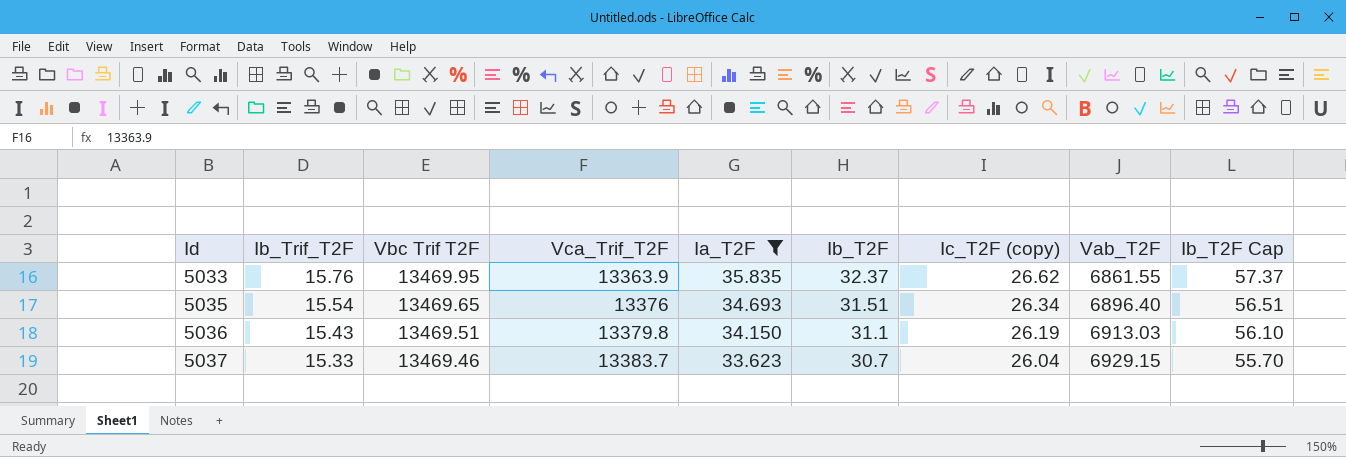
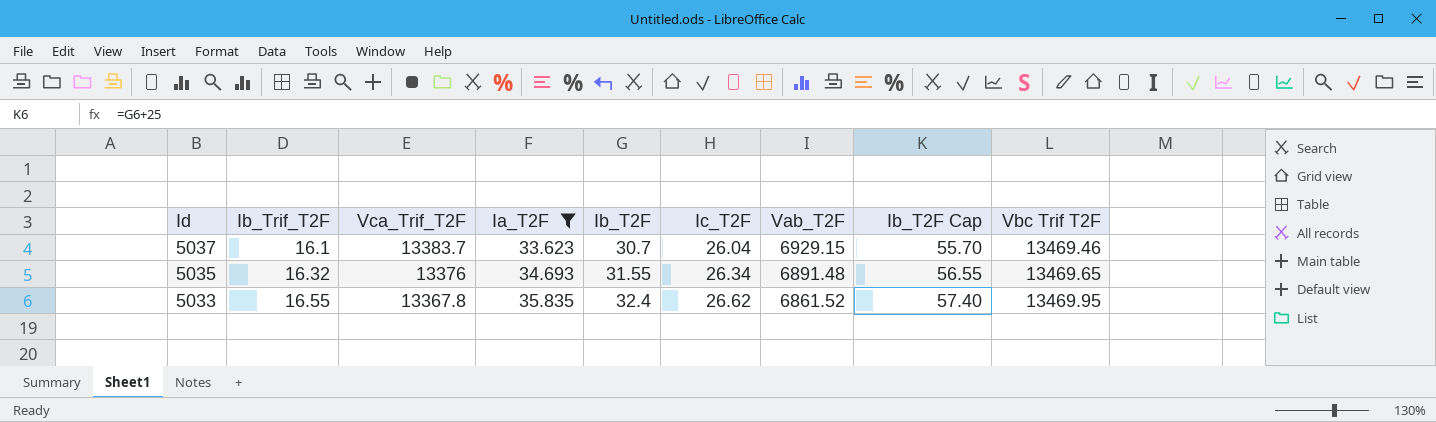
row order: Id ascending -> Id descending
column name: Ic_T2F (copy) -> Ic_T2F
column Vbc Trif T2F | position: 3 -> 9
row 5036: 15.43 | 13469.51 | 13379.8 | 34.150 | 31.1 | 26.19 | 6913.03 | 56.10 -> none
5037 | Ib_Trif_T2F: 15.33 -> 16.1
5035 | Ib_Trif_T2F: 15.54 -> 16.32
5035 | Ib_T2F: 31.51 -> 31.55
5035 | Vab_T2F: 6896.40 -> 6891.48
5035 | Ib_T2F Cap: 56.51 -> 56.55
5033 | Ib_Trif_T2F: 15.76 -> 16.55
5033 | Vca_Trif_T2F: 13363.9 -> 13367.8
5033 | Ib_T2F: 32.37 -> 32.4
5033 | Vab_T2F: 6861.55 -> 6861.52
5033 | Ib_T2F Cap: 57.37 -> 57.40

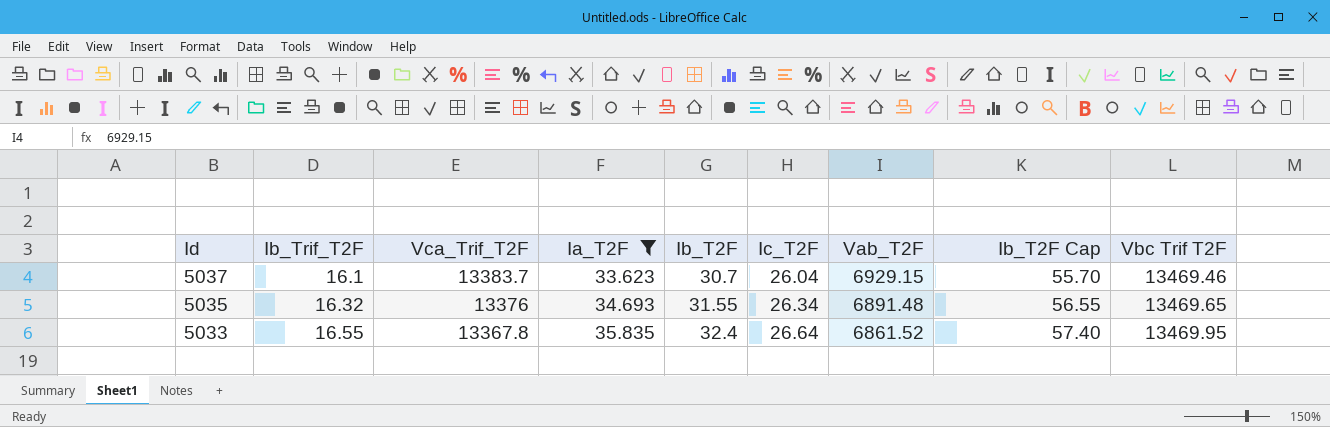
5033 | Ic_T2F: 26.62 -> 26.64

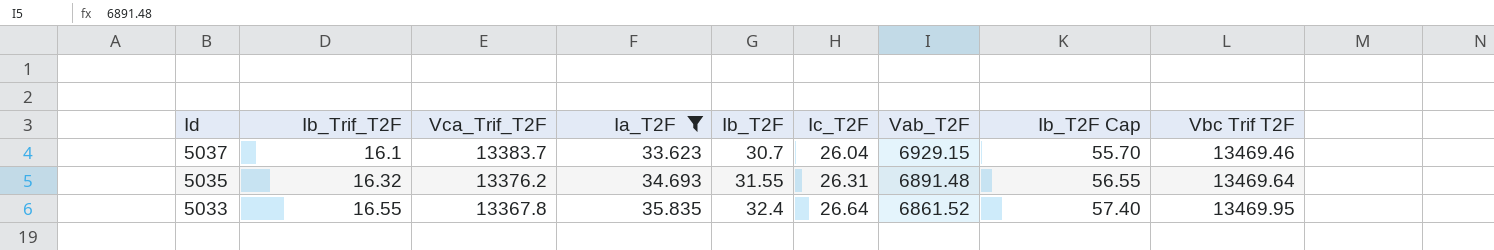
5035 | Vca_Trif_T2F: 13376 -> 13376.2
5035 | Ic_T2F: 26.34 -> 26.31
5035 | Vbc Trif T2F: 13469.65 -> 13469.64

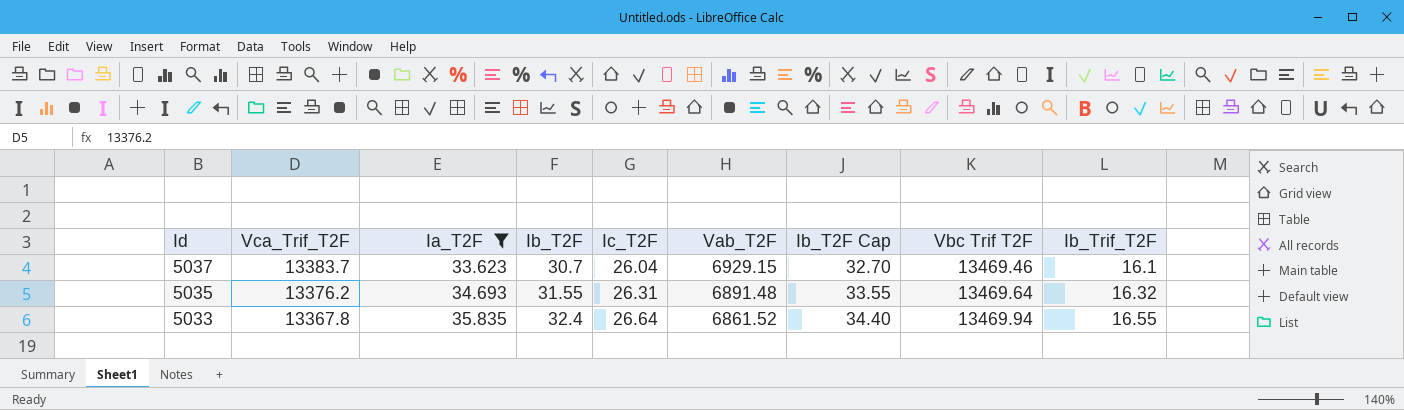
column Ib_T2F Cap | formula: [Ib_T2F] + 25 -> [Ib_T2F] + 2
column Ib_Trif_T2F | position: 2 -> 9
5033 | Vbc Trif T2F: 13469.95 -> 13469.94

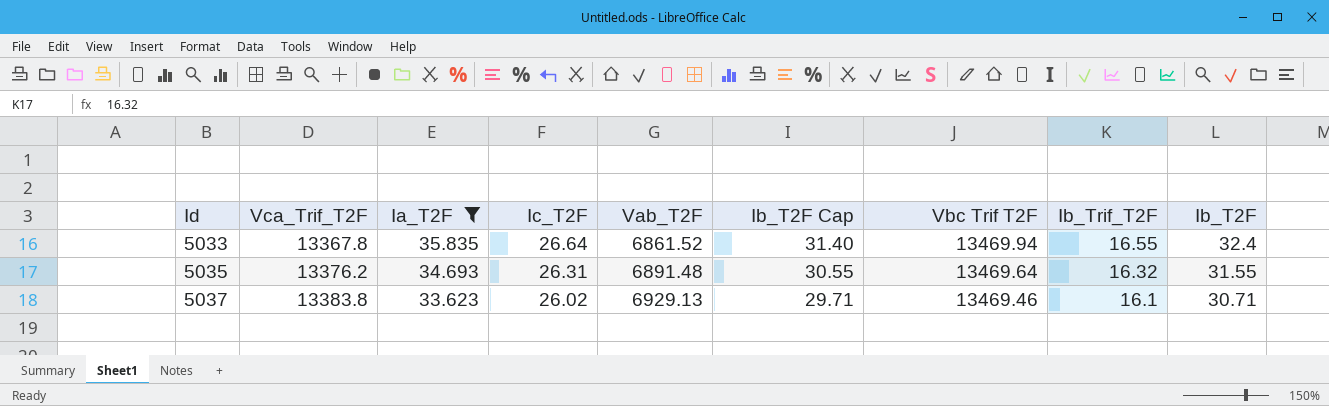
row order: Id descending -> Id ascending
column Ib_T2F Cap | formula: [Ib_T2F] + 2 -> [Ib_T2F] - 1
column Ib_T2F | position: 4 -> 9
5037 | Vca_Trif_T2F: 13383.7 -> 13383.8
5037 | Ic_T2F: 26.04 -> 26.02
5037 | Vab_T2F: 6929.15 -> 6929.13
5037 | Ib_T2F: 30.7 -> 30.71

